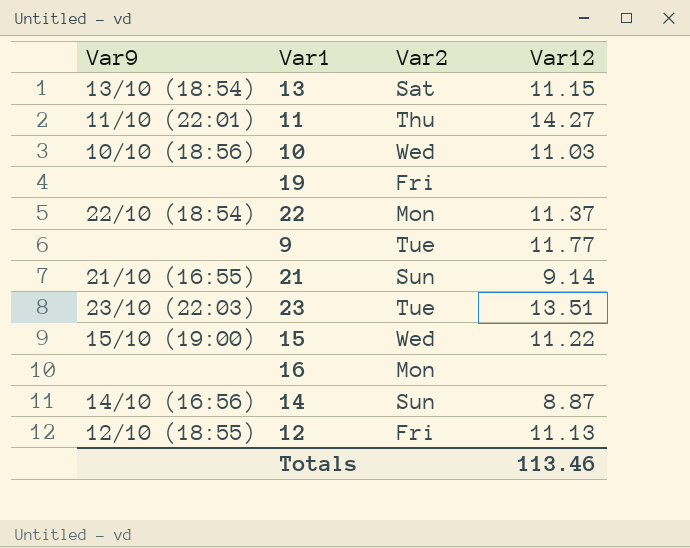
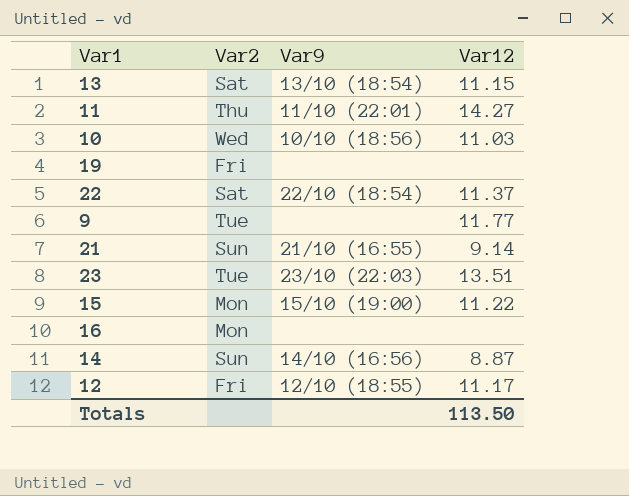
column Var9 | position: 1 -> 3
22 | Var2: Mon -> Sat
15 | Var2: Wed -> Mon
12 | Var12: 11.13 -> 11.17
Totals | Var12: 113.46 -> 113.50

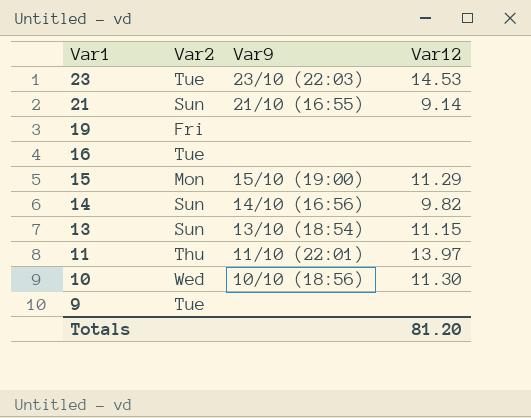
row order: none -> Var1 descending
row 22: Sat | 22/10 (18:54) | 11.37 -> none
row 12: Fri | 12/10 (18:55) | 11.17 -> none
23 | Var12: 13.51 -> 14.53
16 | Var2: Mon -> Tue
15 | Var12: 11.22 -> 11.29
14 | Var12: 8.87 -> 9.82
13 | Var2: Sat -> Sun
11 | Var12: 14.27 -> 13.97
10 | Var12: 11.03 -> 11.30
9 | Var12: 11.77 -> none
Totals | Var12: 113.50 -> 81.20

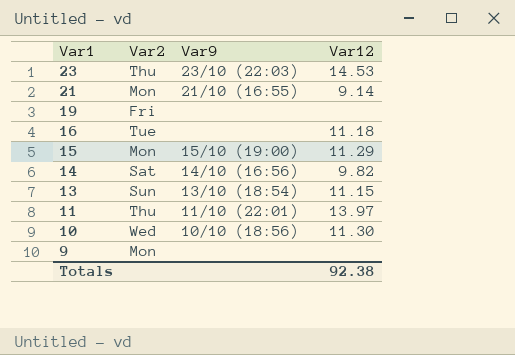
23 | Var2: Tue -> Thu
21 | Var2: Sun -> Mon
16 | Var12: none -> 11.18
14 | Var2: Sun -> Sat
9 | Var2: Tue -> Mon
Totals | Var12: 81.20 -> 92.38

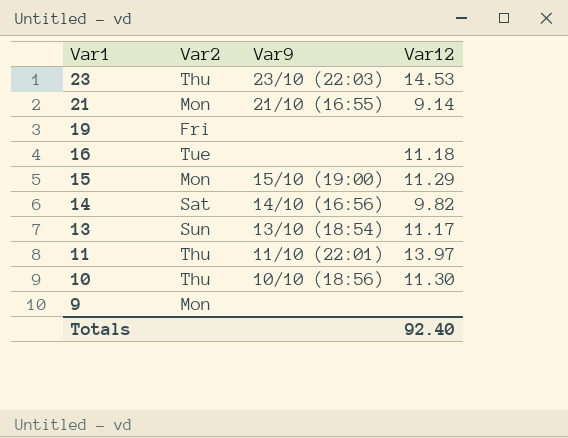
13 | Var12: 11.15 -> 11.17
10 | Var2: Wed -> Thu
Totals | Var12: 92.38 -> 92.40

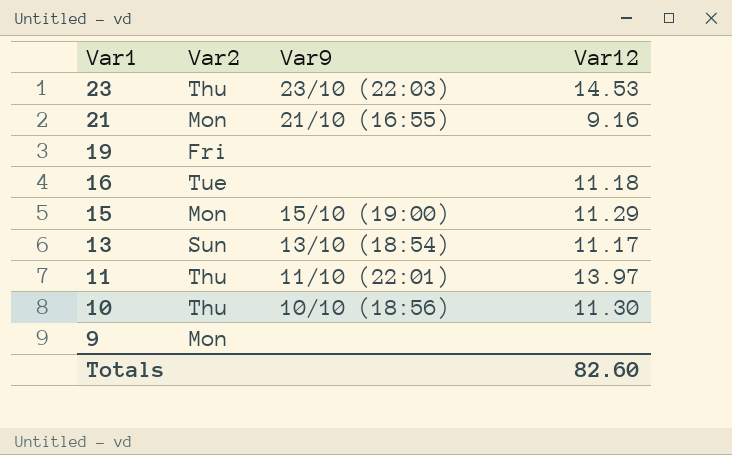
row 14: Sat | 14/10 (16:56) | 9.82 -> none
21 | Var12: 9.14 -> 9.16
Totals | Var12: 92.40 -> 82.60

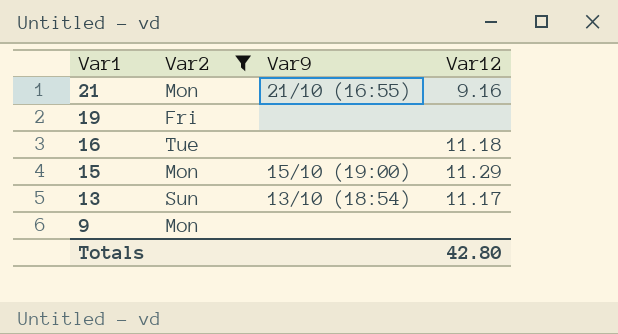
filter: none -> Var2 != Thu
Totals | Var12: 82.60 -> 42.80

